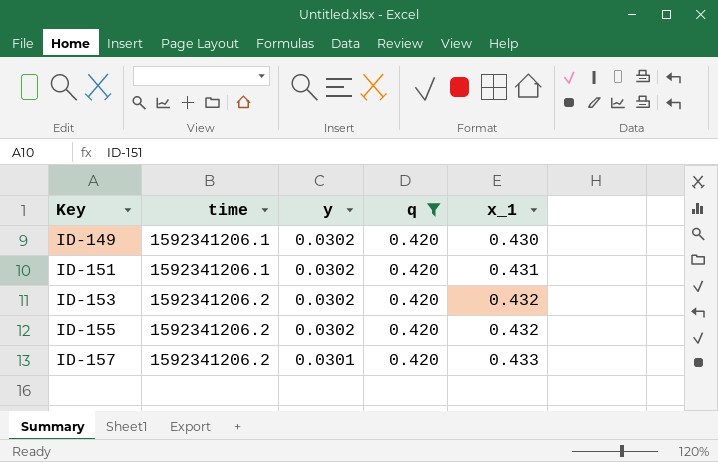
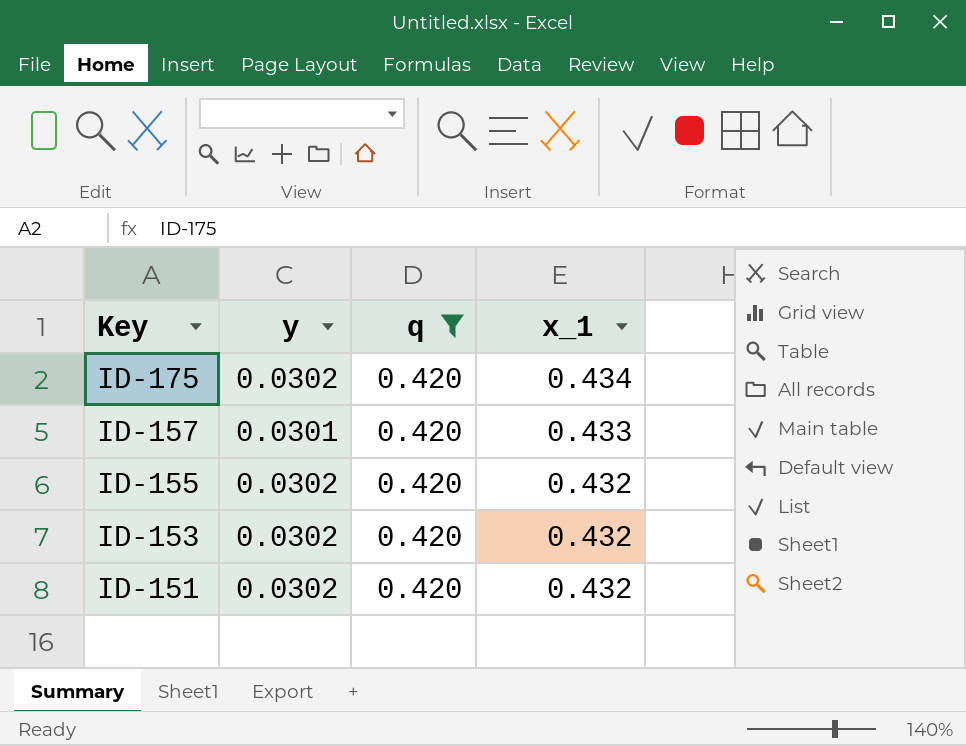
row order: Key ascending -> Key descending
column time | position: 2 -> none
row ID-149: 1592341206.1 | 0.0302 | 0.420 | 0.430 -> none
row ID-175: none -> 0.0302 | 0.420 | 0.434
ID-151 | x_1: 0.431 -> 0.432

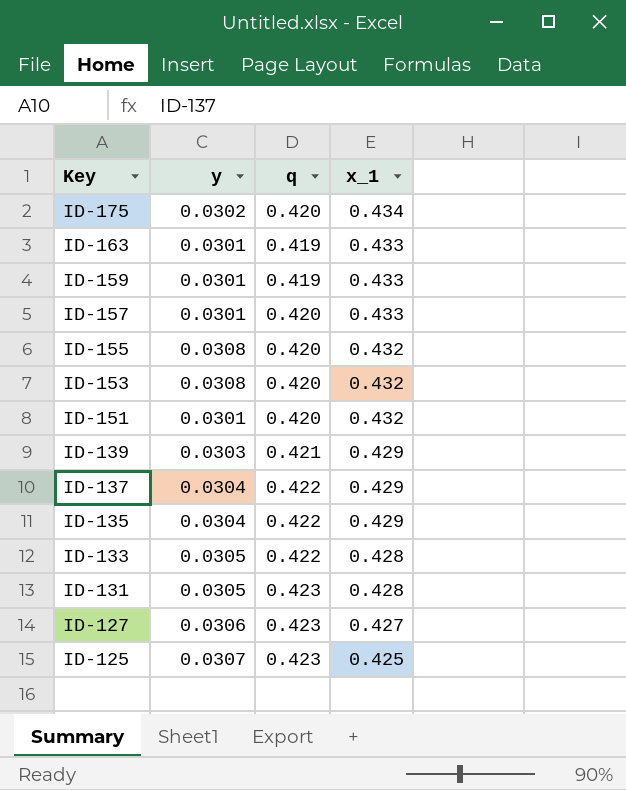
filter: q = 0.420 -> none
ID-155 | y: 0.0302 -> 0.0308
ID-153 | y: 0.0302 -> 0.0308
ID-151 | y: 0.0302 -> 0.0301

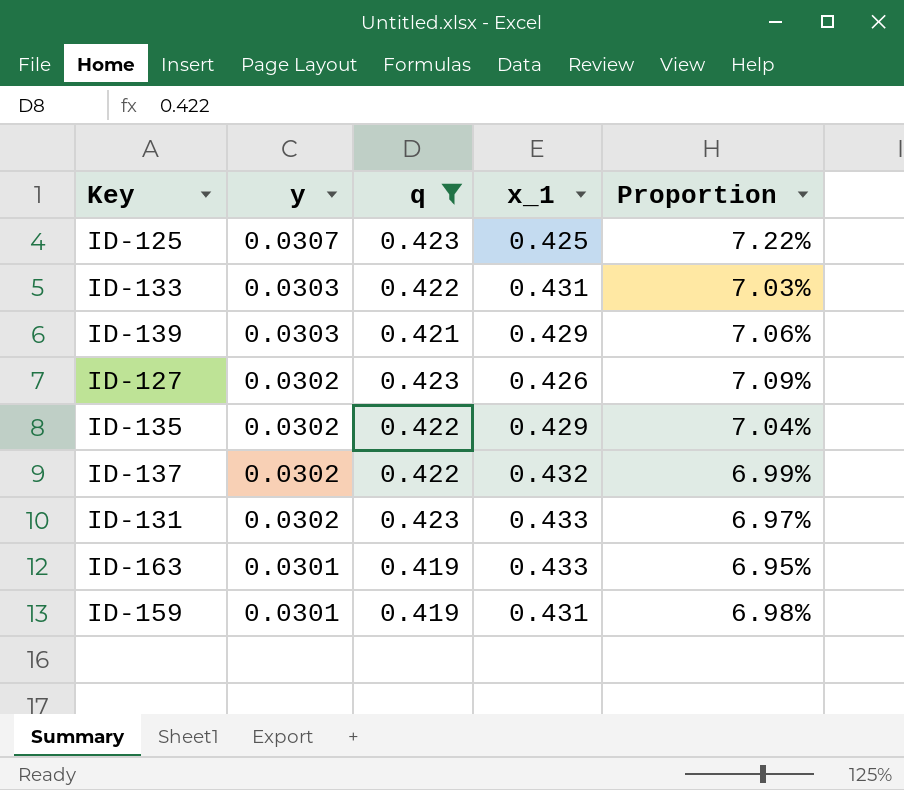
filter: none -> q != 0.420
row order: Key descending -> y descending
column Proportion | formula: none -> [y] / [x_1]
ID-133 | y: 0.0305 -> 0.0303
ID-133 | x_1: 0.428 -> 0.431
ID-127 | y: 0.0306 -> 0.0302
ID-127 | x_1: 0.427 -> 0.426
ID-135 | y: 0.0304 -> 0.0302
ID-137 | y: 0.0304 -> 0.0302
ID-137 | x_1: 0.429 -> 0.432
ID-131 | y: 0.0305 -> 0.0302
ID-131 | x_1: 0.428 -> 0.433
ID-159 | x_1: 0.433 -> 0.431

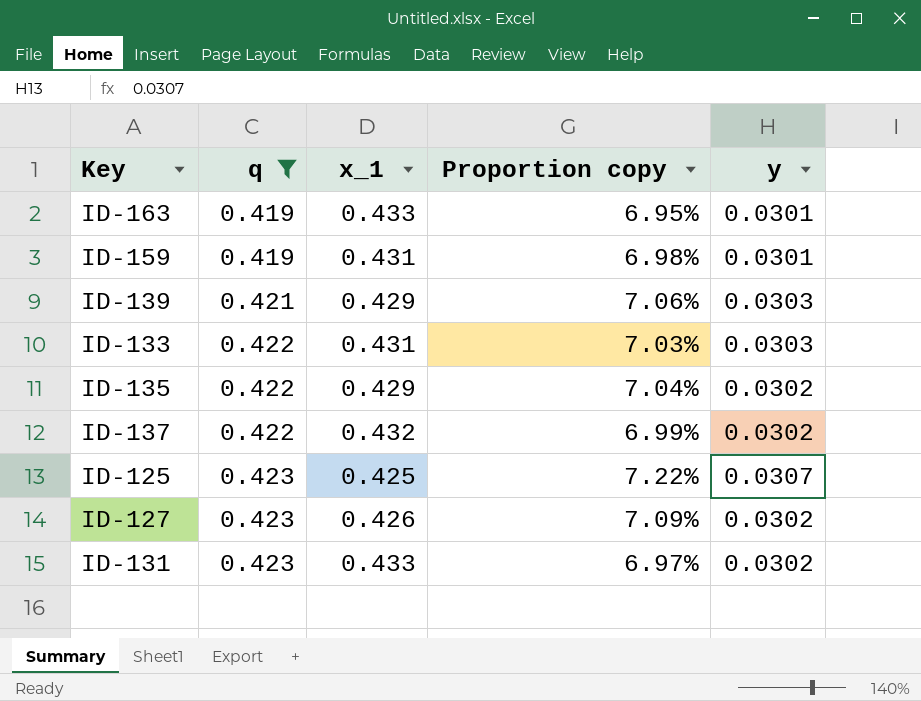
row order: y descending -> q ascending
column name: Proportion -> Proportion copy
column y | position: 2 -> 5

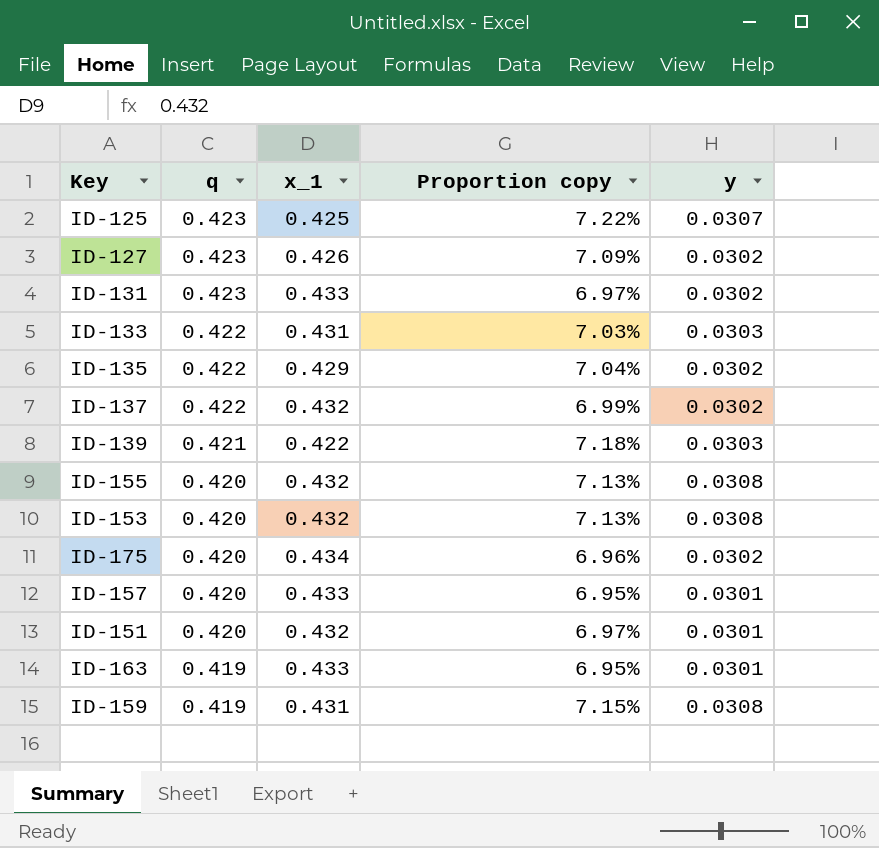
filter: q != 0.420 -> none
row order: q ascending -> q descending
ID-139 | x_1: 0.429 -> 0.422
ID-139 | Proportion copy: 7.06% -> 7.18%
ID-159 | Proportion copy: 6.98% -> 7.15%
ID-159 | y: 0.0301 -> 0.0308

